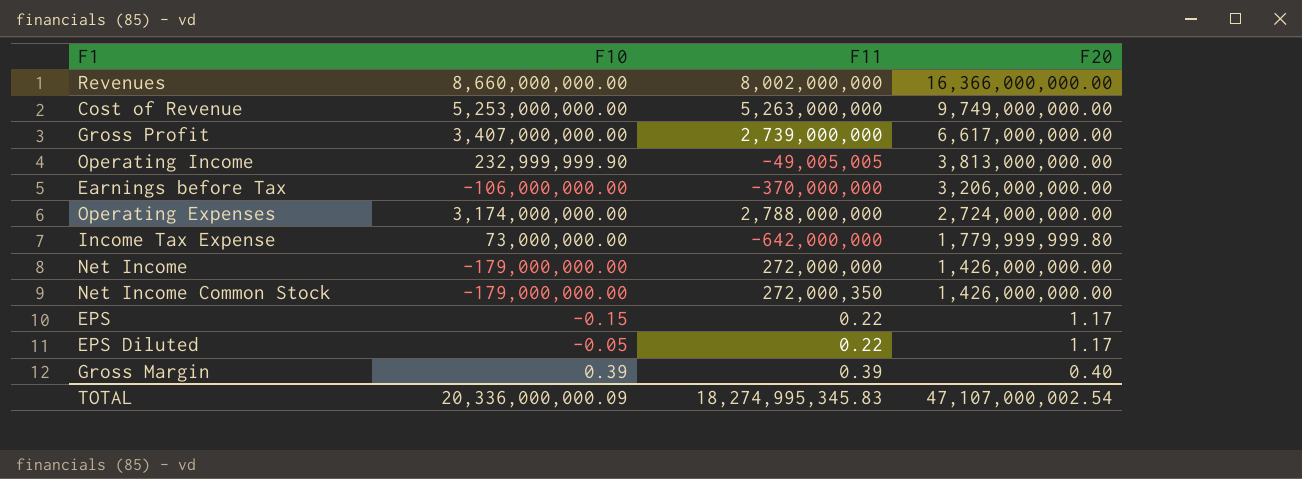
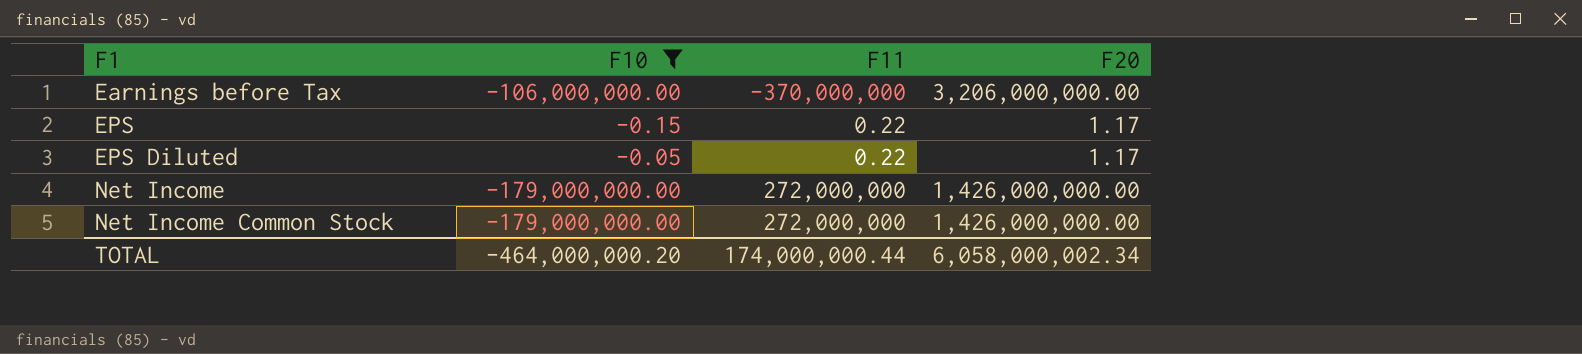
filter: none -> F10 <= -0.05
row order: F20 descending -> F1 ascending
Net Income Common Stock | F11: 272,000,350 -> 272,000,000
TOTAL | F10: 20,336,000,000.09 -> -464,000,000.20
TOTAL | F11: 18,274,995,345.83 -> 174,000,000.44
TOTAL | F20: 47,107,000,002.54 -> 6,058,000,002.34

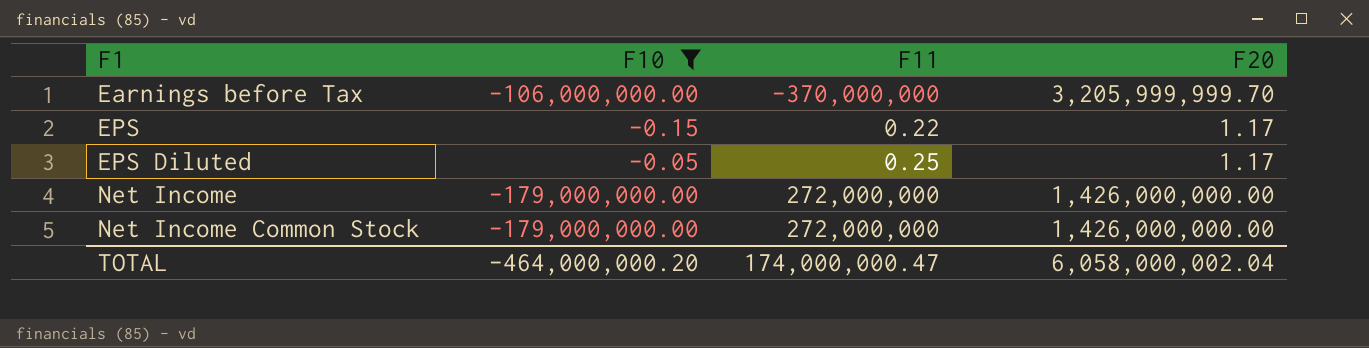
Earnings before Tax | F20: 3,206,000,000.00 -> 3,205,999,999.70
EPS Diluted | F11: 0.22 -> 0.25
TOTAL | F11: 174,000,000.44 -> 174,000,000.47
TOTAL | F20: 6,058,000,002.34 -> 6,058,000,002.04

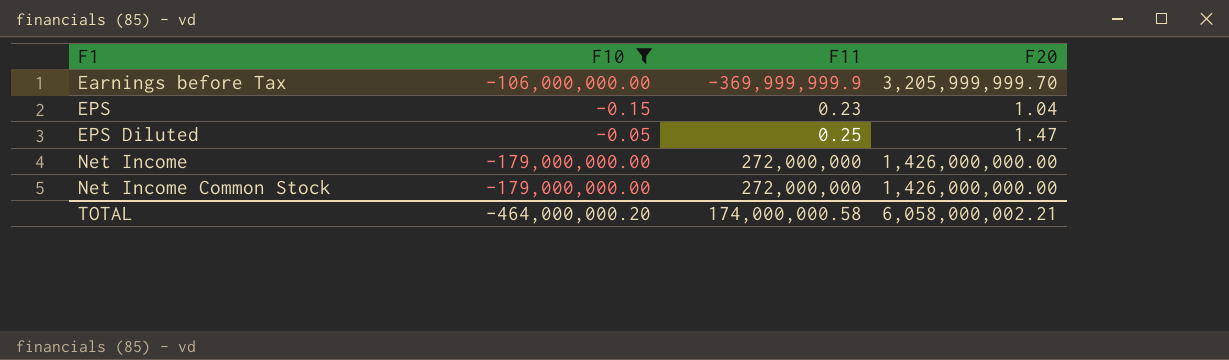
Earnings before Tax | F11: -370,000,000 -> -369,999,999.9
EPS | F11: 0.22 -> 0.23
EPS | F20: 1.17 -> 1.04
EPS Diluted | F20: 1.17 -> 1.47
TOTAL | F11: 174,000,000.47 -> 174,000,000.58
TOTAL | F20: 6,058,000,002.04 -> 6,058,000,002.21

